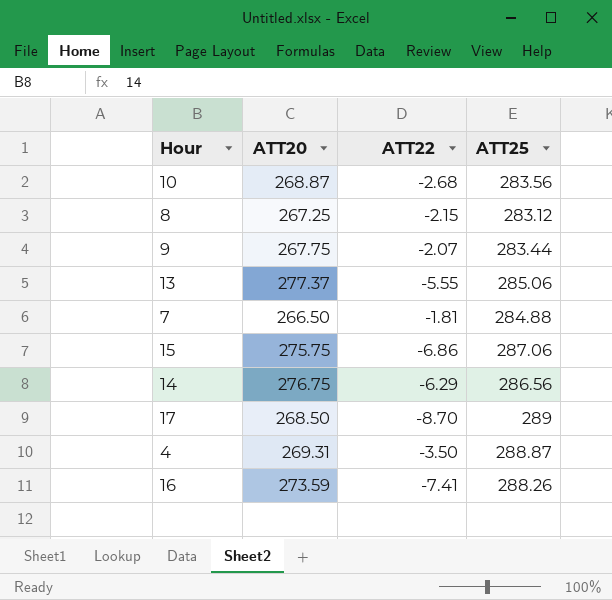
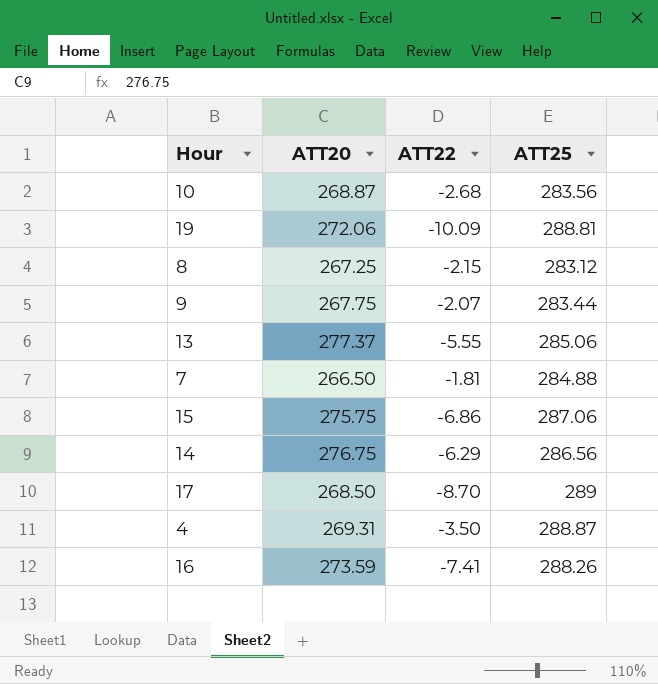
row 19: none -> 272.06 | -10.09 | 288.81

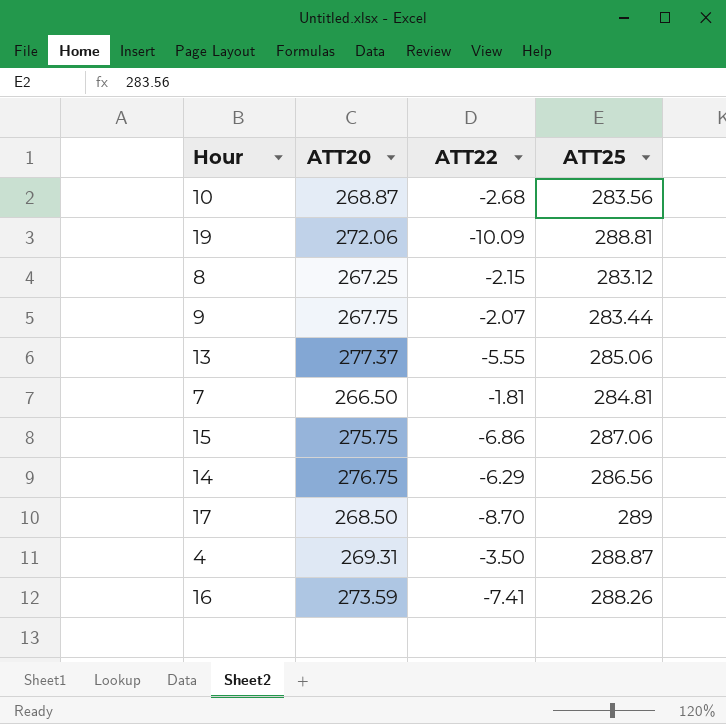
7 | ATT25: 284.88 -> 284.81

